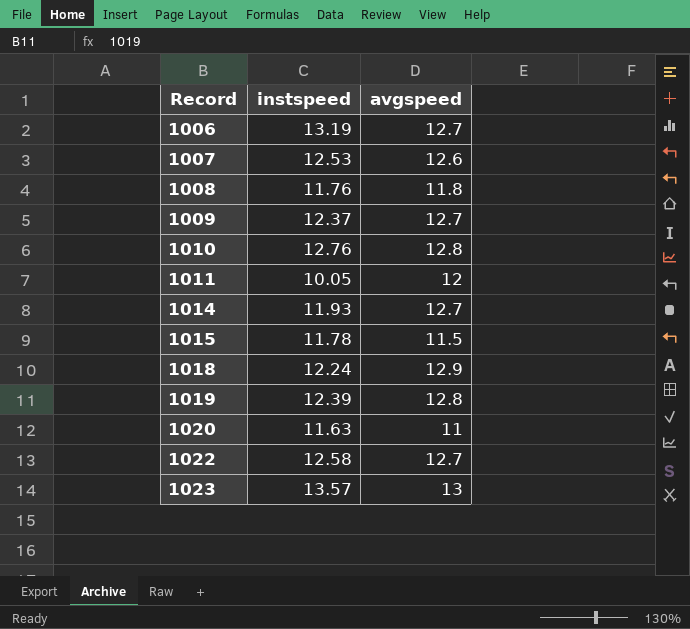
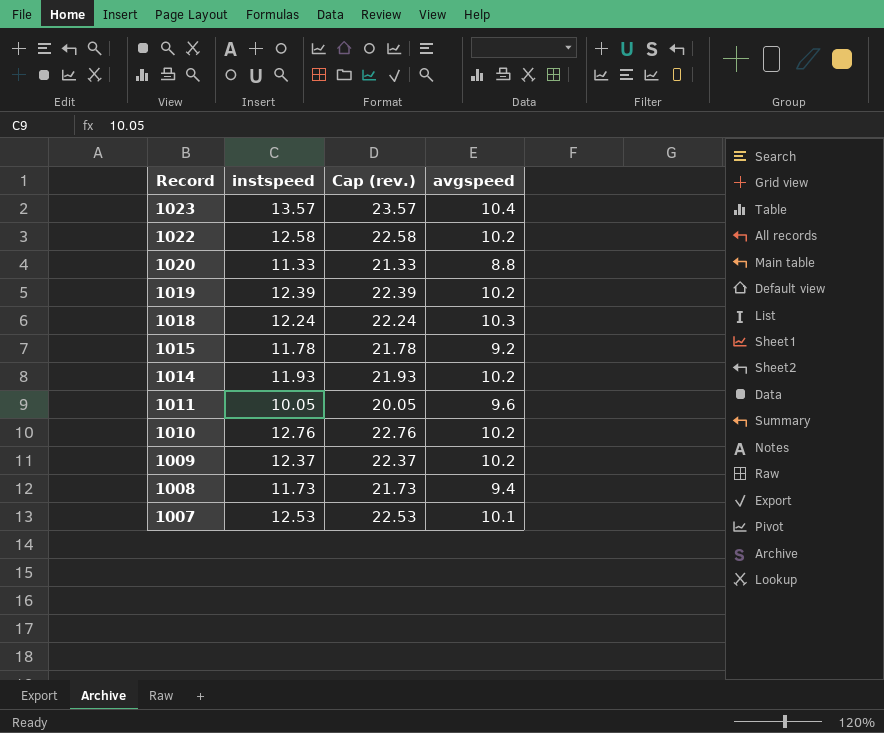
row order: Record ascending -> Record descending
column Cap (rev.) | formula: none -> [instspeed] + 10
row 1006: 13.19 | 12.7 -> none
1023 | avgspeed: 13 -> 10.4
1022 | avgspeed: 12.7 -> 10.2
1020 | instspeed: 11.63 -> 11.33
1020 | avgspeed: 11 -> 8.8
1019 | avgspeed: 12.8 -> 10.2
1018 | avgspeed: 12.9 -> 10.3
1015 | avgspeed: 11.5 -> 9.2
1014 | avgspeed: 12.7 -> 10.2
1011 | avgspeed: 12 -> 9.6
1010 | avgspeed: 12.8 -> 10.2
1009 | avgspeed: 12.7 -> 10.2
1008 | instspeed: 11.76 -> 11.73
1008 | avgspeed: 11.8 -> 9.4
1007 | avgspeed: 12.6 -> 10.1

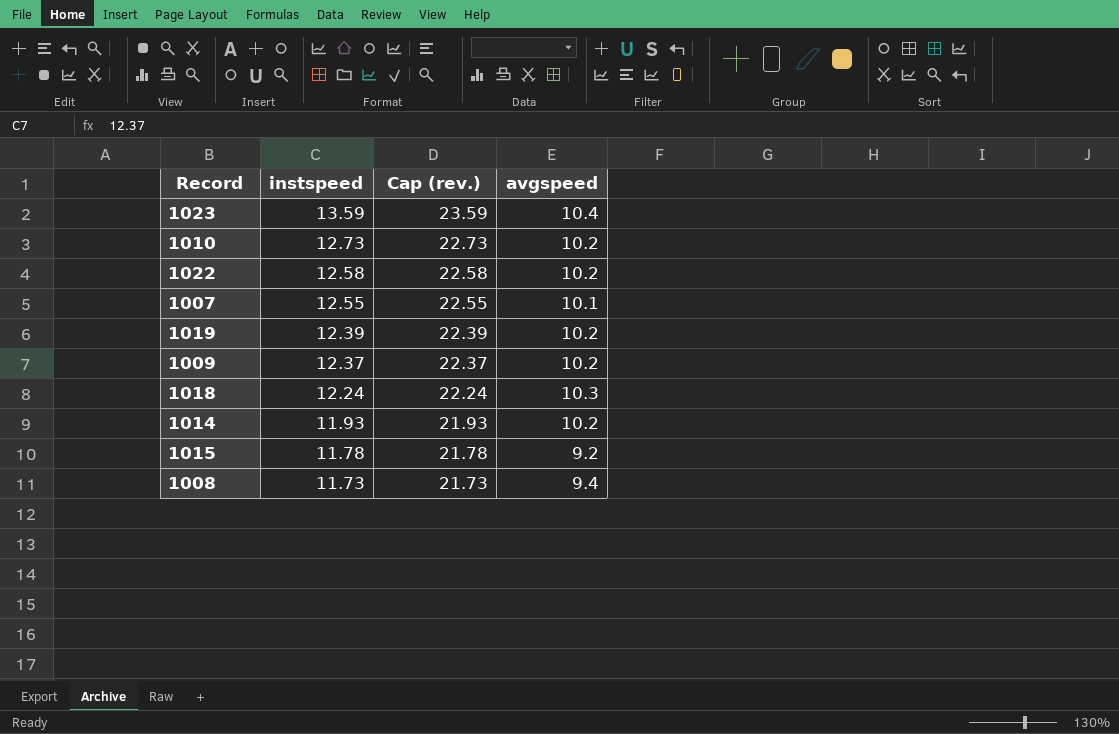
row order: Record descending -> instspeed descending
row 1020: 11.33 | 21.33 | 8.8 -> none
row 1011: 10.05 | 20.05 | 9.6 -> none
1023 | instspeed: 13.57 -> 13.59
1023 | Cap (rev.): 23.57 -> 23.59
1010 | instspeed: 12.76 -> 12.73
1010 | Cap (rev.): 22.76 -> 22.73
1007 | instspeed: 12.53 -> 12.55
1007 | Cap (rev.): 22.53 -> 22.55

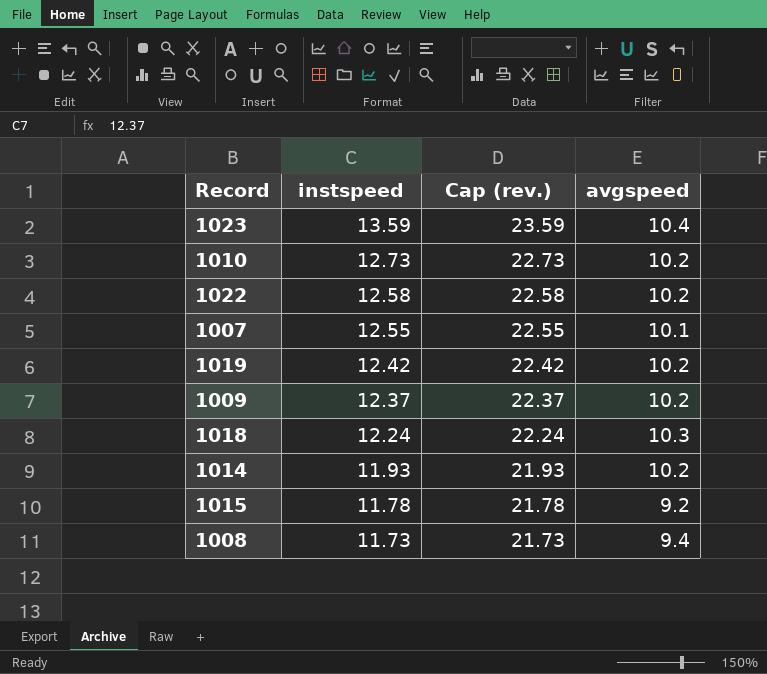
1019 | instspeed: 12.39 -> 12.42
1019 | Cap (rev.): 22.39 -> 22.42

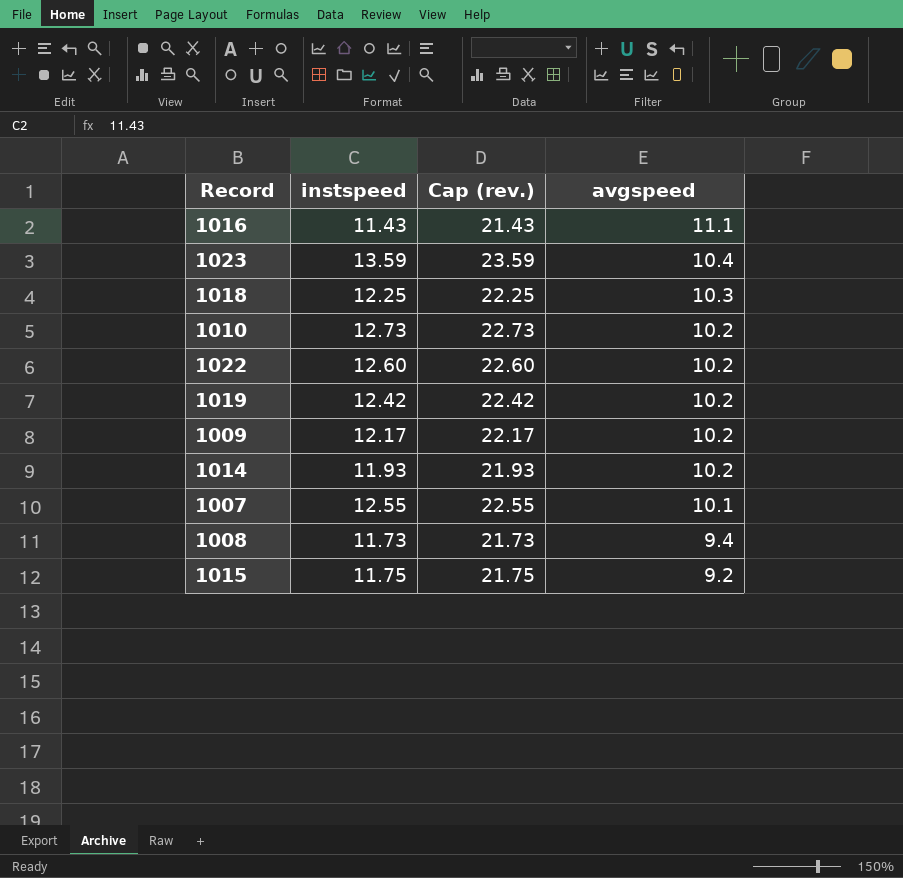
row order: instspeed descending -> avgspeed descending
row 1016: none -> 11.43 | 21.43 | 11.1
1018 | instspeed: 12.24 -> 12.25
1018 | Cap (rev.): 22.24 -> 22.25
1022 | instspeed: 12.58 -> 12.60
1022 | Cap (rev.): 22.58 -> 22.60
1009 | instspeed: 12.37 -> 12.17
1009 | Cap (rev.): 22.37 -> 22.17
1015 | instspeed: 11.78 -> 11.75
1015 | Cap (rev.): 21.78 -> 21.75

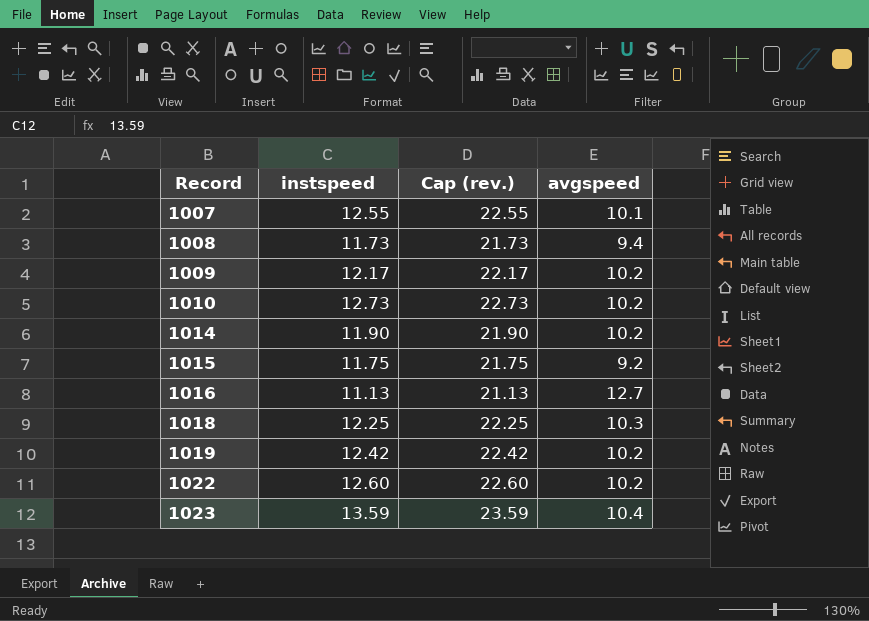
row order: avgspeed descending -> Record ascending
1014 | instspeed: 11.93 -> 11.90
1014 | Cap (rev.): 21.93 -> 21.90
1016 | instspeed: 11.43 -> 11.13
1016 | Cap (rev.): 21.43 -> 21.13
1016 | avgspeed: 11.1 -> 12.7

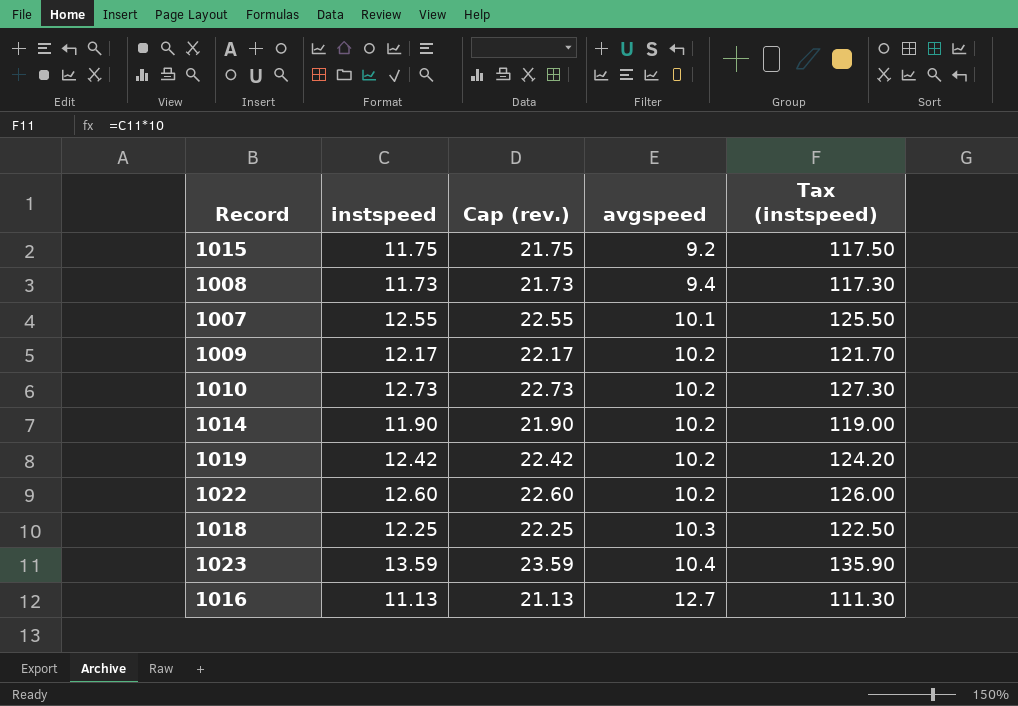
row order: Record ascending -> avgspeed ascending
column Tax (instspeed) | formula: none -> [instspeed] * 10

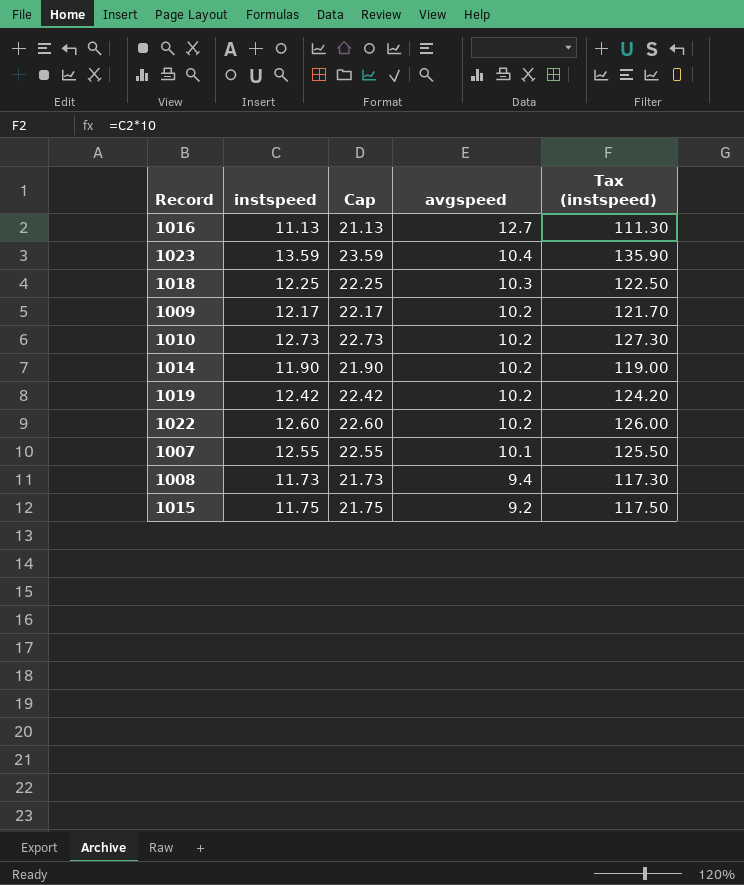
row order: avgspeed ascending -> avgspeed descending
column name: Cap (rev.) -> Cap

